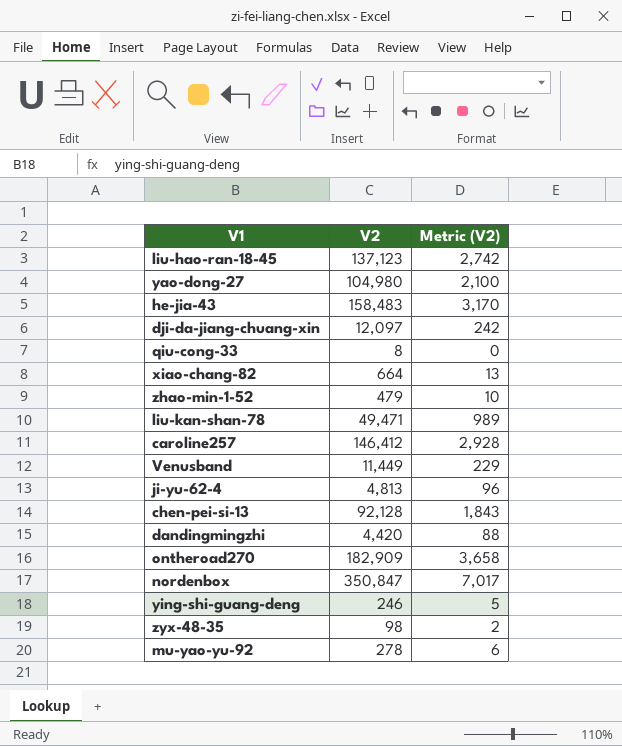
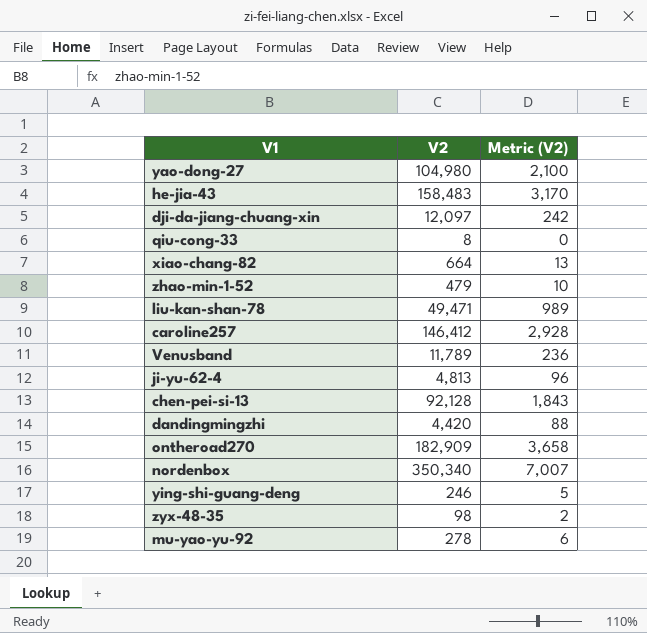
row liu-hao-ran-18-45: 137,123 | 2,742 -> none
Venusband | V2: 11,449 -> 11,789
Venusband | Metric (V2): 229 -> 236
nordenbox | V2: 350,847 -> 350,340
nordenbox | Metric (V2): 7,017 -> 7,007

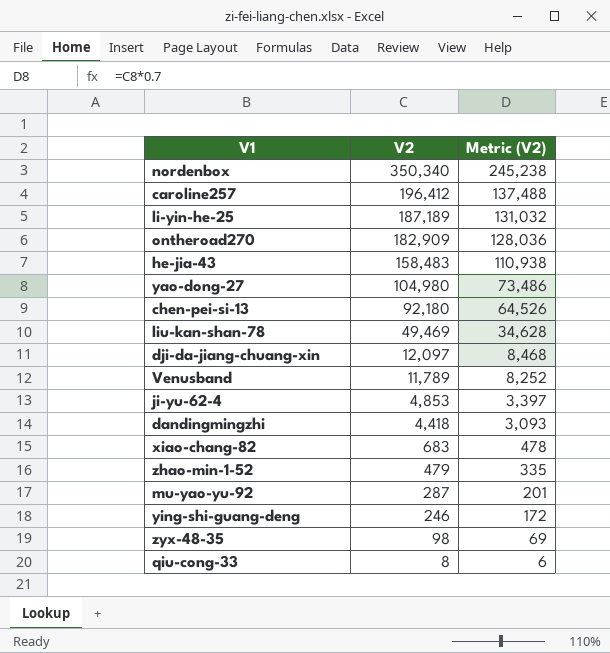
row order: none -> V2 descending
column Metric (V2) | formula: [V2] * 0.02 -> [V2] * 0.7
caroline257 | V2: 146,412 -> 196,412
row li-yin-he-25: none -> 187,189 | 131,032
chen-pei-si-13 | V2: 92,128 -> 92,180
liu-kan-shan-78 | V2: 49,471 -> 49,469
ji-yu-62-4 | V2: 4,813 -> 4,853
dandingmingzhi | V2: 4,420 -> 4,418
xiao-chang-82 | V2: 664 -> 683
mu-yao-yu-92 | V2: 278 -> 287

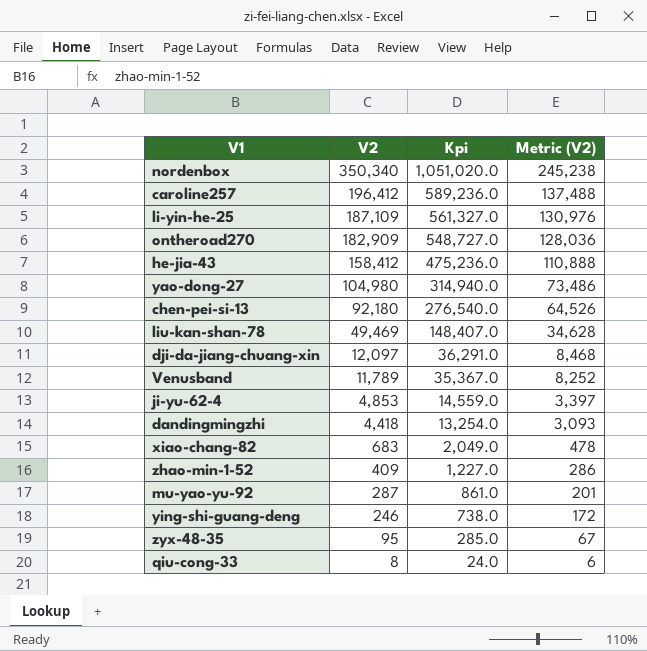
column Kpi | formula: none -> [V2] * 3
li-yin-he-25 | V2: 187,189 -> 187,109
li-yin-he-25 | Metric (V2): 131,032 -> 130,976
he-jia-43 | V2: 158,483 -> 158,412
he-jia-43 | Metric (V2): 110,938 -> 110,888
zhao-min-1-52 | V2: 479 -> 409
zhao-min-1-52 | Metric (V2): 335 -> 286
zyx-48-35 | V2: 98 -> 95
zyx-48-35 | Metric (V2): 69 -> 67

